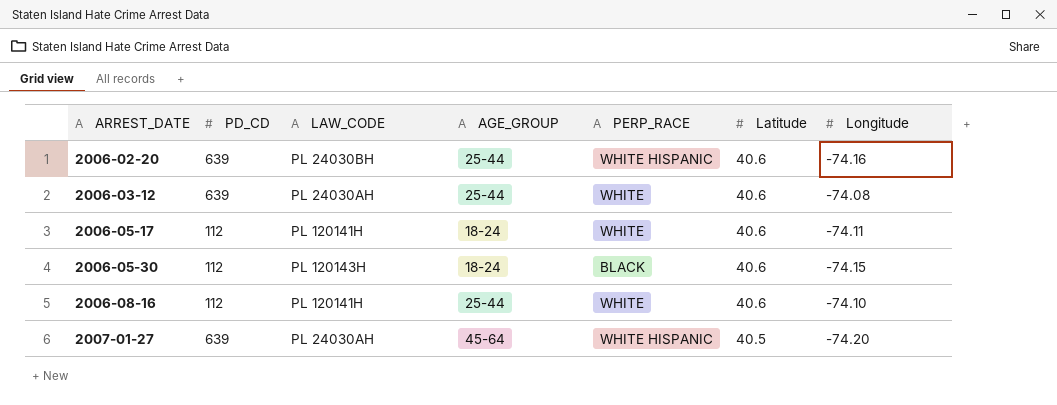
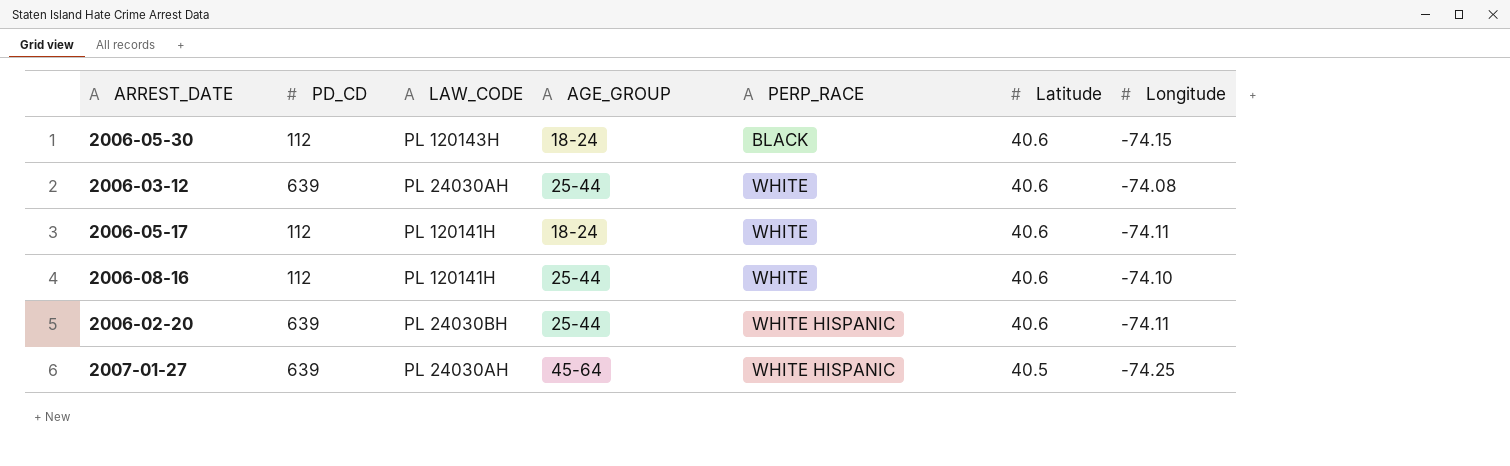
row order: ARREST_DATE ascending -> PERP_RACE ascending
2006-02-20 | Longitude: -74.16 -> -74.11
2007-01-27 | Longitude: -74.20 -> -74.25

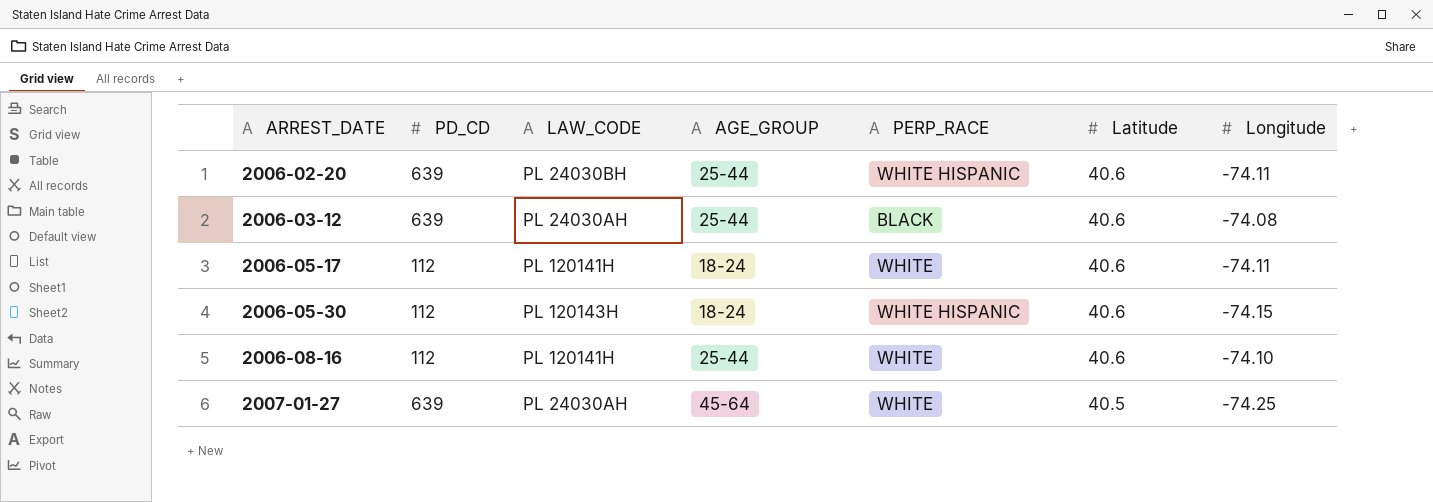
row order: PERP_RACE ascending -> ARREST_DATE ascending
2006-03-12 | PERP_RACE: WHITE -> BLACK
2006-05-30 | PERP_RACE: BLACK -> WHITE HISPANIC
2007-01-27 | PERP_RACE: WHITE HISPANIC -> WHITE

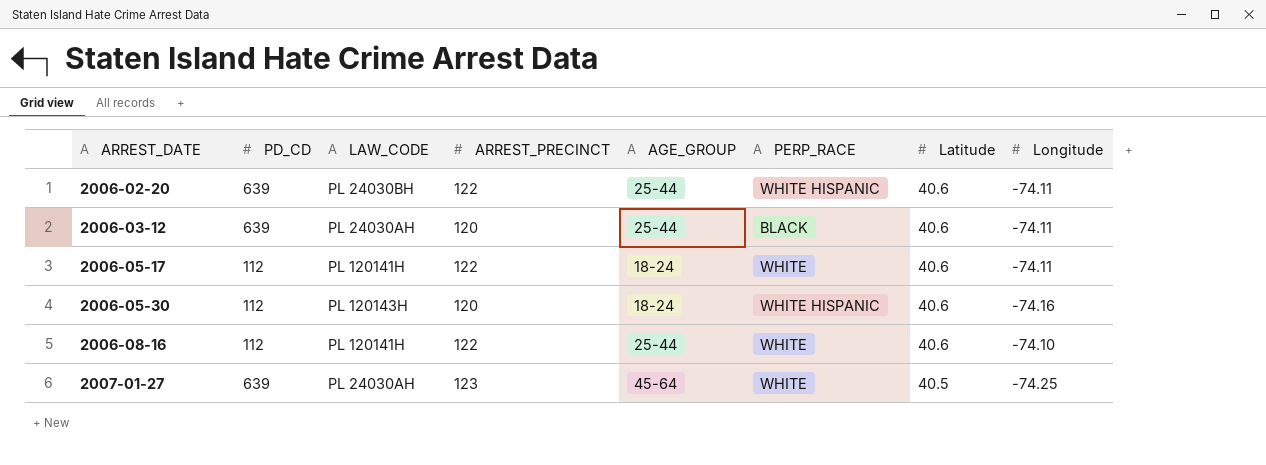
column ARREST_PRECINCT | position: none -> 4
2006-03-12 | Longitude: -74.08 -> -74.11
2006-05-30 | Longitude: -74.15 -> -74.16

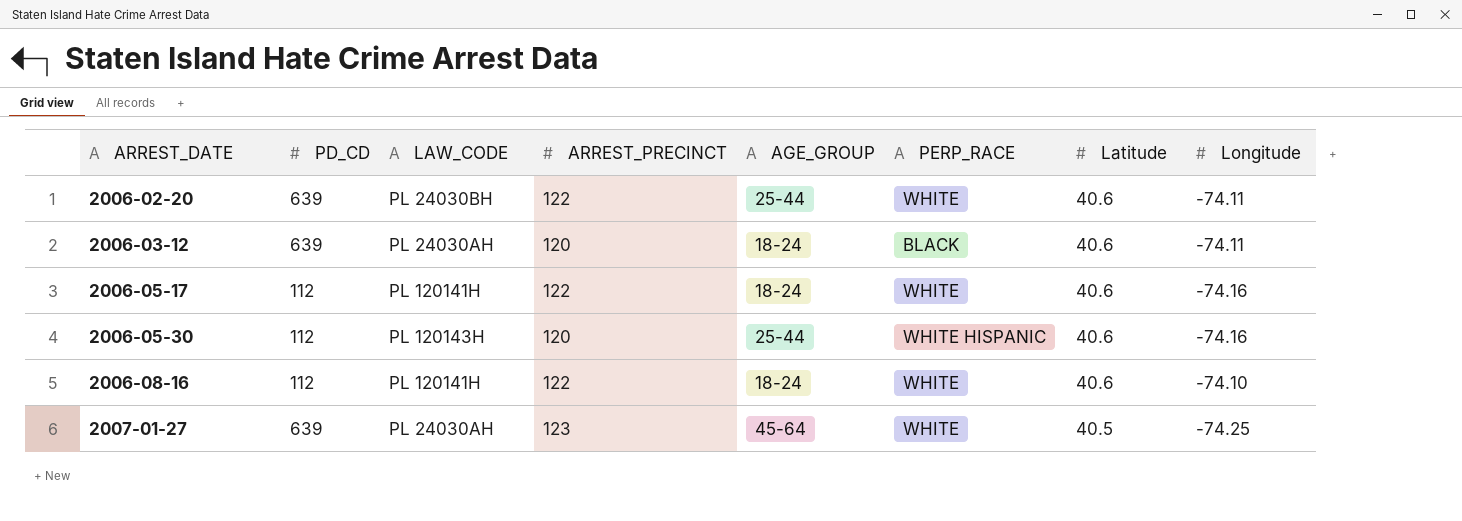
2006-02-20 | PERP_RACE: WHITE HISPANIC -> WHITE
2006-03-12 | AGE_GROUP: 25-44 -> 18-24
2006-05-17 | Longitude: -74.11 -> -74.16
2006-05-30 | AGE_GROUP: 18-24 -> 25-44
2006-08-16 | AGE_GROUP: 25-44 -> 18-24

